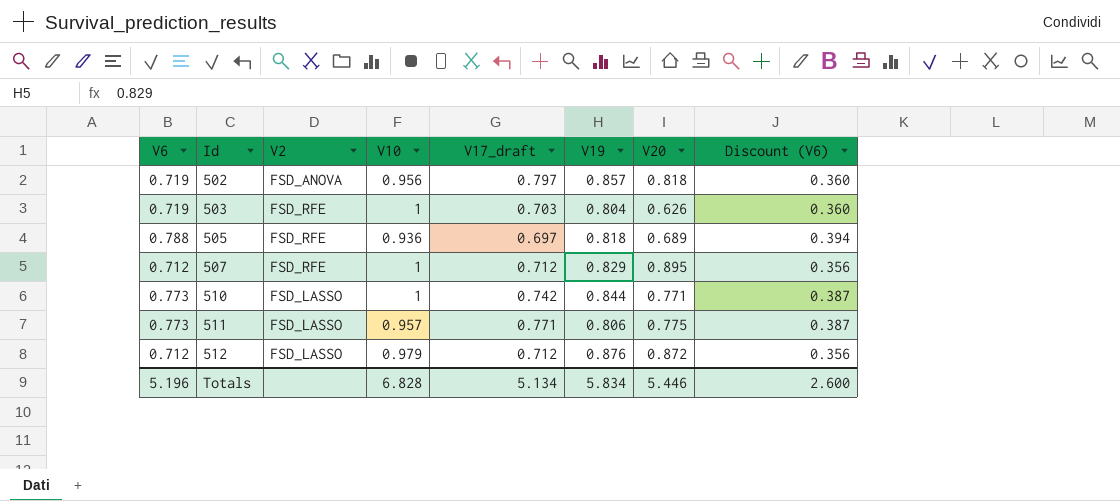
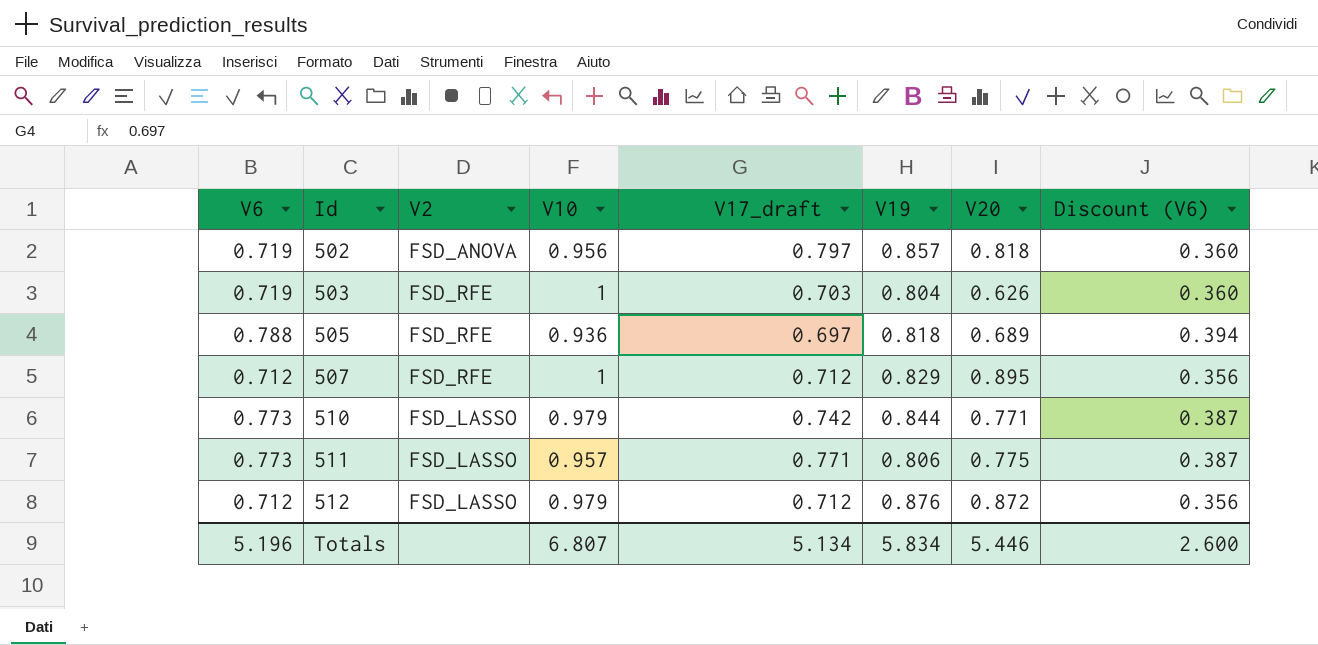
510 | V10: 1 -> 0.979
Totals | V10: 6.828 -> 6.807

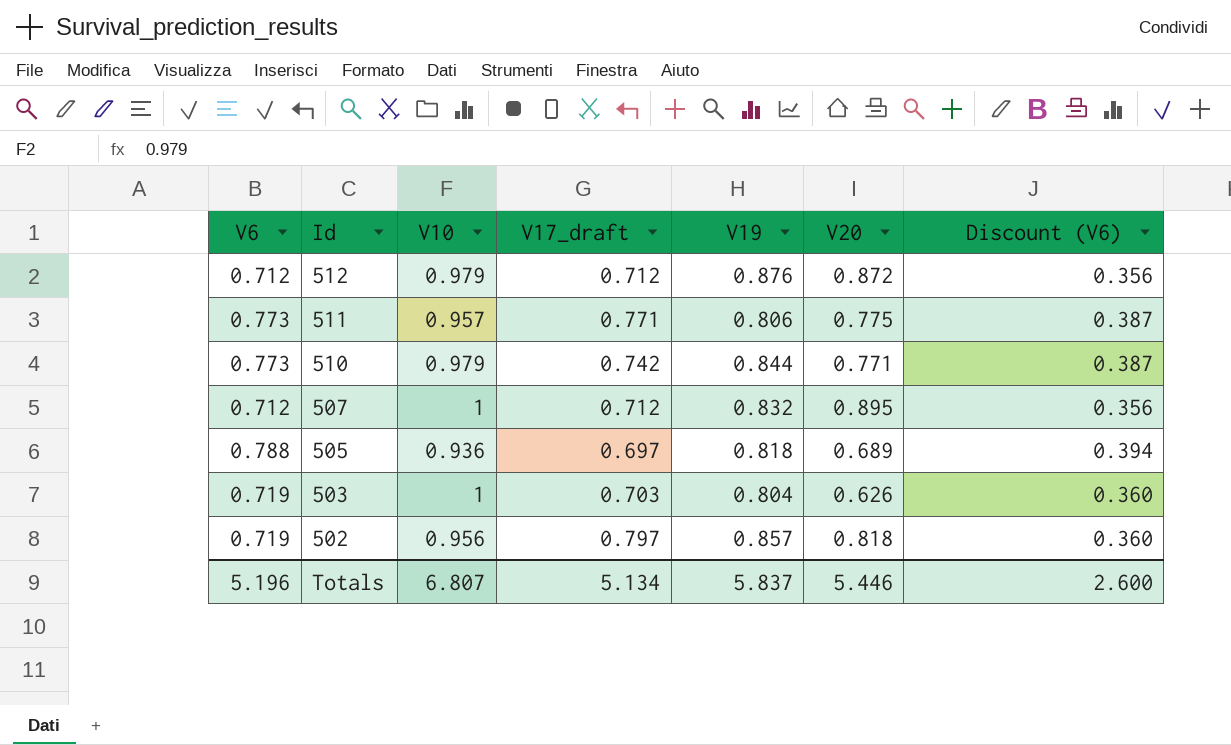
row order: Id ascending -> Id descending
column V2 | position: 3 -> none
507 | V19: 0.829 -> 0.832
Totals | V19: 5.834 -> 5.837

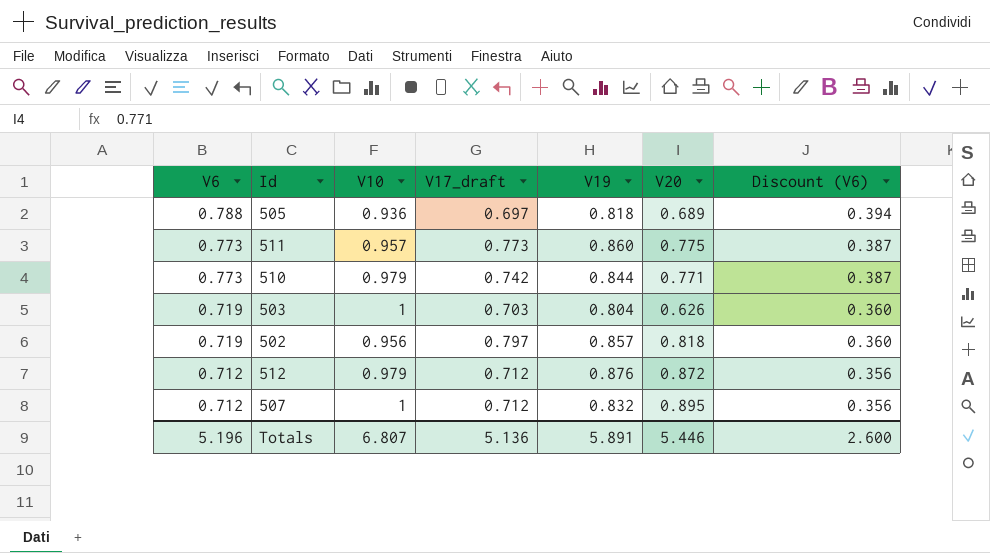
row order: Id descending -> V6 descending
511 | V17_draft: 0.771 -> 0.773
511 | V19: 0.806 -> 0.860
Totals | V17_draft: 5.134 -> 5.136
Totals | V19: 5.837 -> 5.891

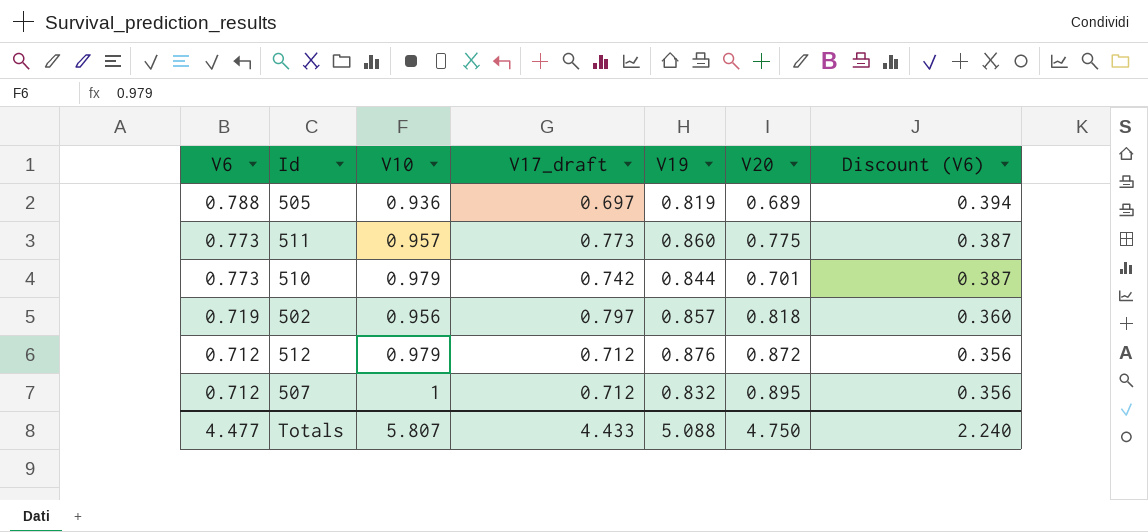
row 503: 0.719 | 1 | 0.703 | 0.804 | 0.626 | 0.360 -> none
505 | V19: 0.818 -> 0.819
510 | V20: 0.771 -> 0.701
Totals | V6: 5.196 -> 4.477
Totals | V10: 6.807 -> 5.807
Totals | V17_draft: 5.136 -> 4.433
Totals | V19: 5.891 -> 5.088
Totals | V20: 5.446 -> 4.750
Totals | Discount (V6): 2.600 -> 2.240

